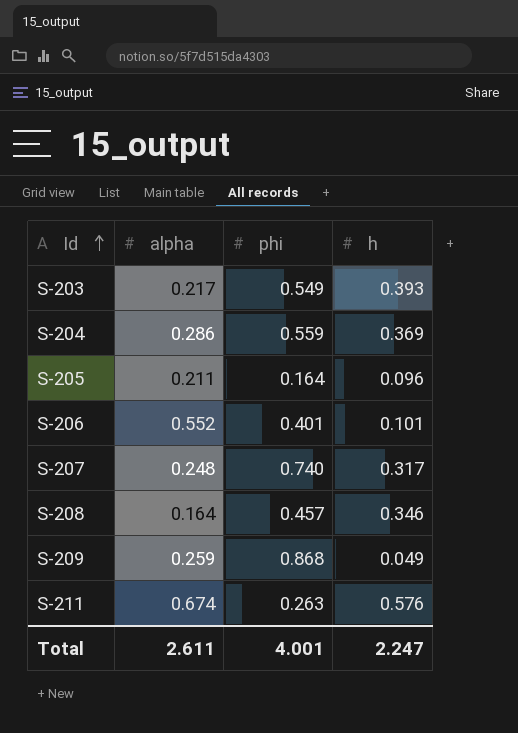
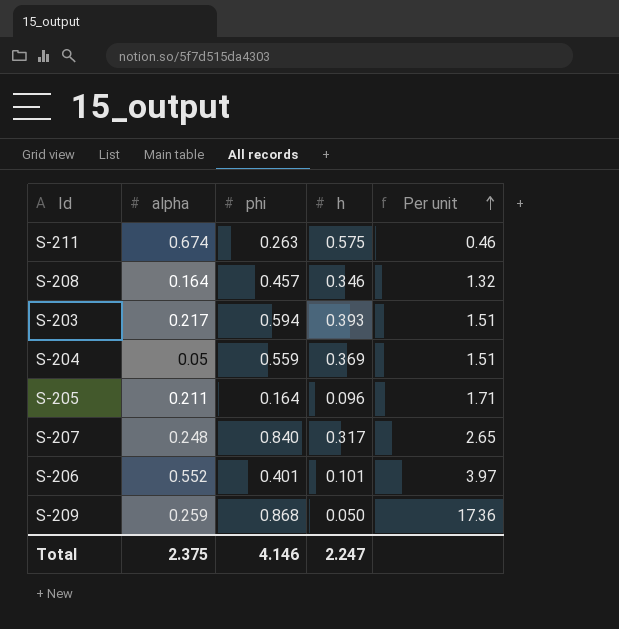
row order: Id ascending -> Per unit ascending
column Per unit | formula: none -> [phi] / [h]
S-211 | h: 0.576 -> 0.575
S-203 | phi: 0.549 -> 0.594
S-204 | alpha: 0.286 -> 0.05
S-207 | phi: 0.740 -> 0.840
S-209 | h: 0.049 -> 0.050
Total | alpha: 2.611 -> 2.375
Total | phi: 4.001 -> 4.146

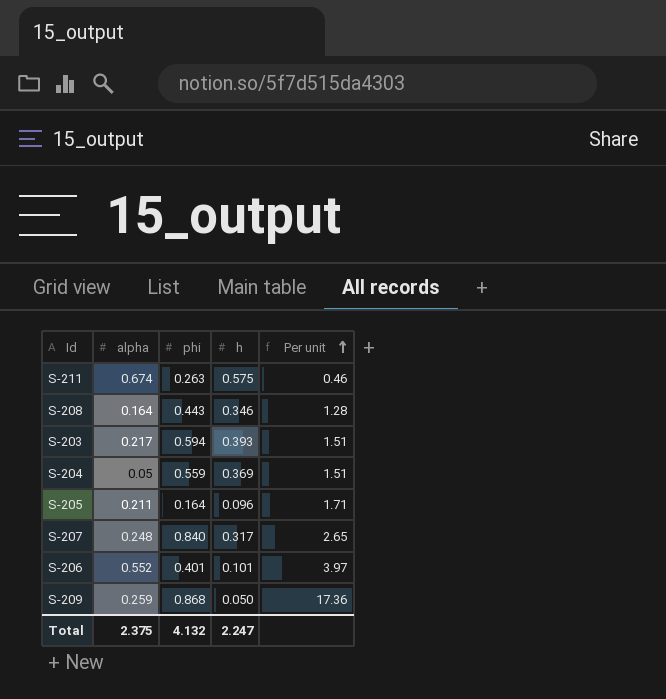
S-208 | phi: 0.457 -> 0.443
S-208 | Per unit: 1.32 -> 1.28
Total | phi: 4.146 -> 4.132

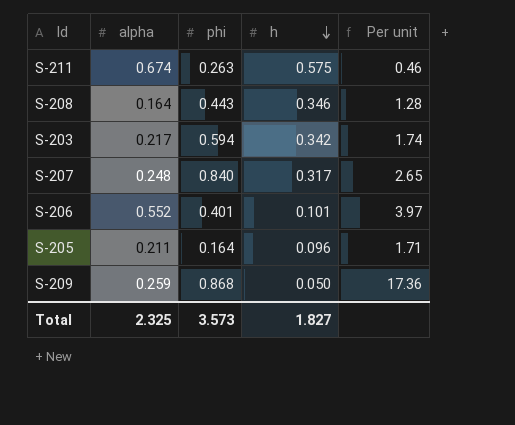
row order: Per unit ascending -> h descending
row S-204: 0.05 | 0.559 | 0.369 | 1.51 -> none
S-203 | h: 0.393 -> 0.342
S-203 | Per unit: 1.51 -> 1.74
Total | alpha: 2.375 -> 2.325
Total | phi: 4.132 -> 3.573
Total | h: 2.247 -> 1.827

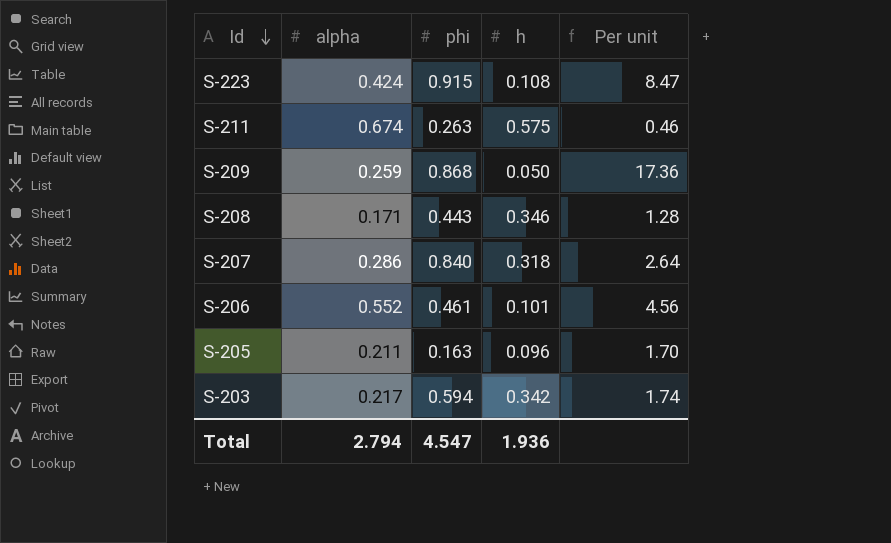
row order: h descending -> Id descending
row S-223: none -> 0.424 | 0.915 | 0.108 | 8.47
S-208 | alpha: 0.164 -> 0.171
S-207 | alpha: 0.248 -> 0.286
S-207 | h: 0.317 -> 0.318
S-207 | Per unit: 2.65 -> 2.64
S-206 | phi: 0.401 -> 0.461
S-206 | Per unit: 3.97 -> 4.56
S-205 | phi: 0.164 -> 0.163
S-205 | Per unit: 1.71 -> 1.70
Total | alpha: 2.325 -> 2.794
Total | phi: 3.573 -> 4.547
Total | h: 1.827 -> 1.936

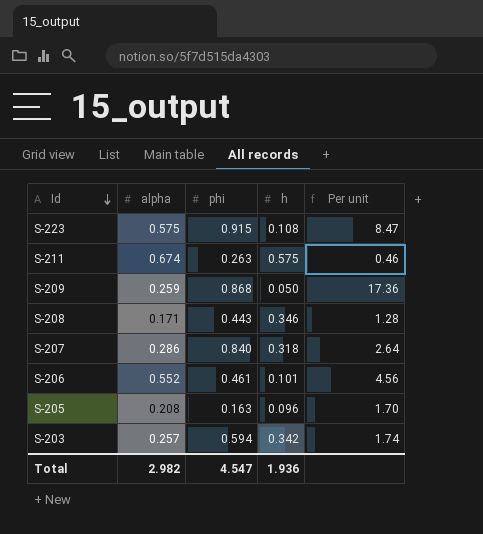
S-223 | alpha: 0.424 -> 0.575
S-205 | alpha: 0.211 -> 0.208
S-203 | alpha: 0.217 -> 0.257
Total | alpha: 2.794 -> 2.982

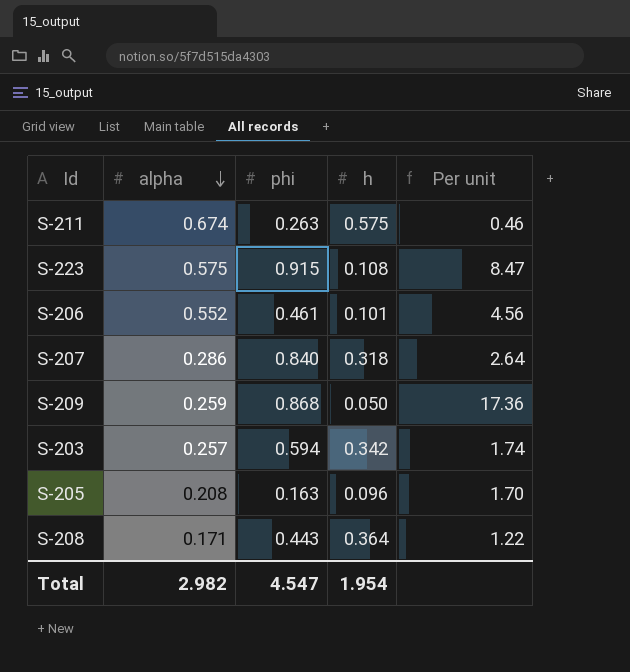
row order: Id descending -> alpha descending
S-208 | h: 0.346 -> 0.364
S-208 | Per unit: 1.28 -> 1.22
Total | h: 1.936 -> 1.954

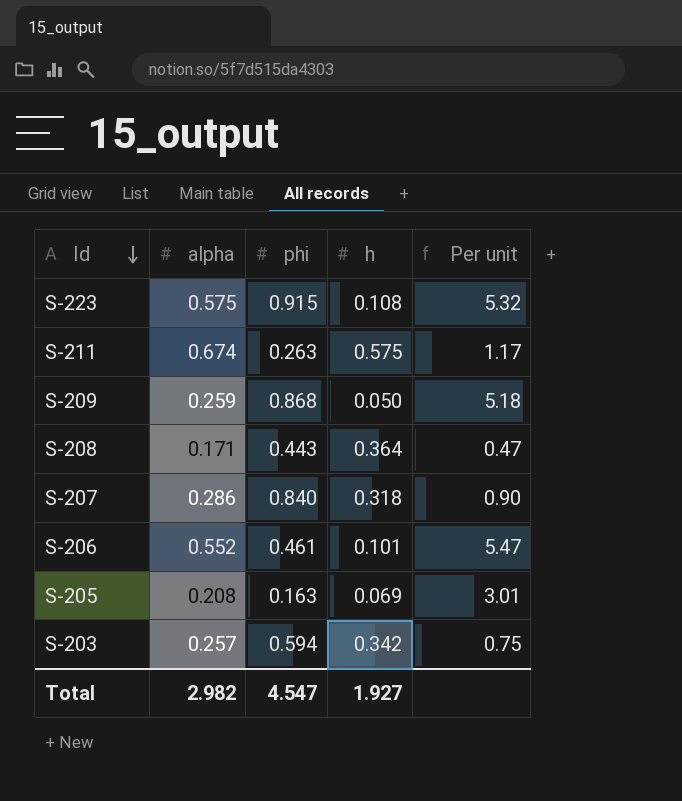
row order: alpha descending -> Id descending
column Per unit | formula: [phi] / [h] -> [alpha] / [h]
S-205 | h: 0.096 -> 0.069
Total | h: 1.954 -> 1.927

